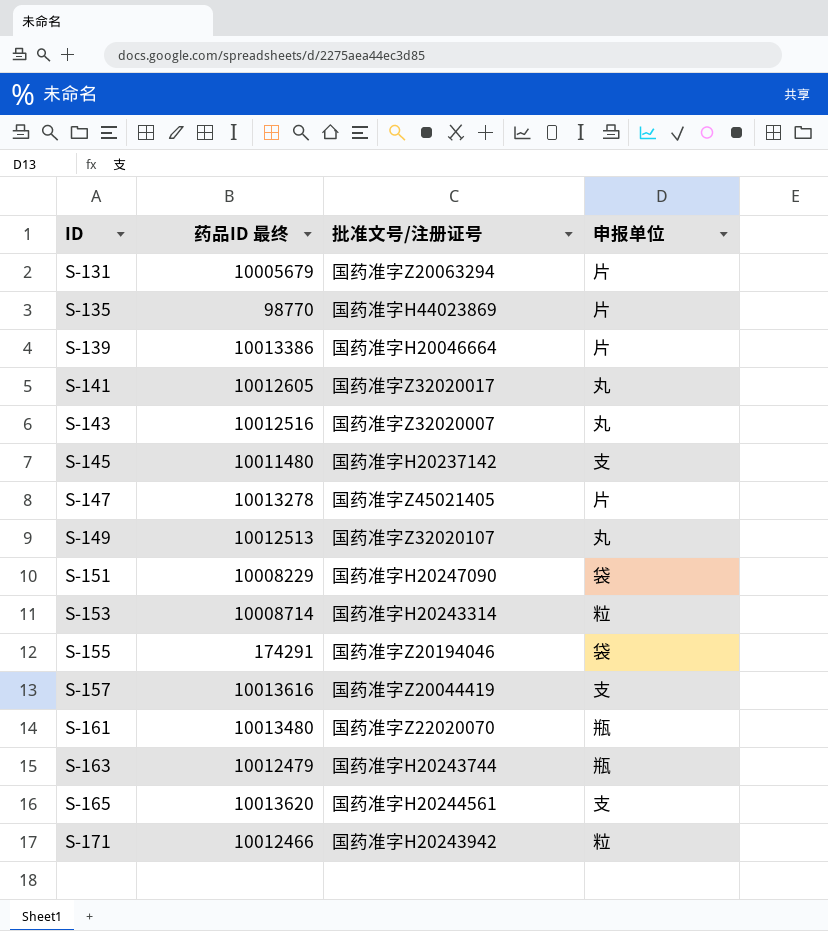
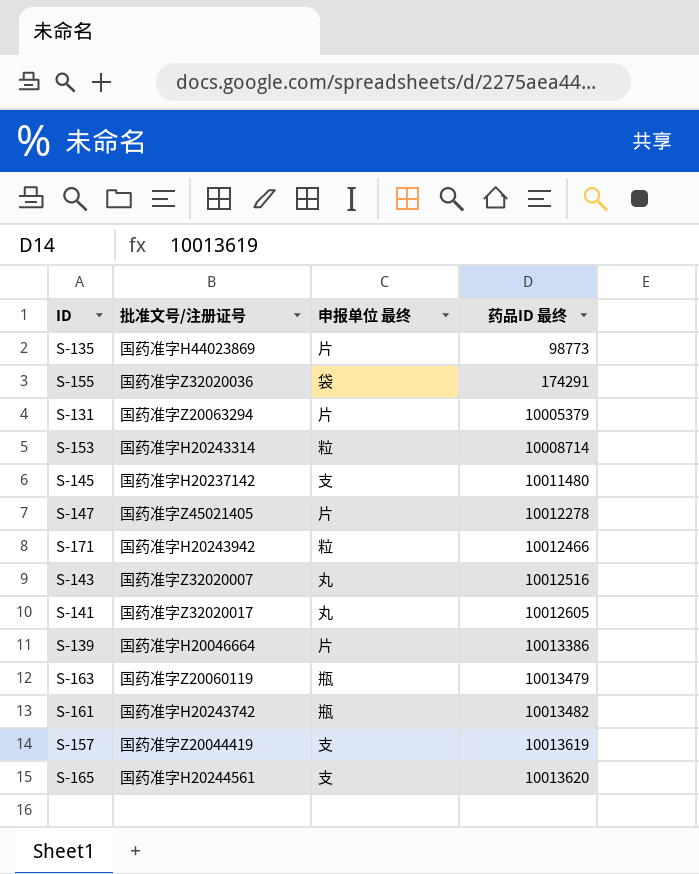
row order: ID ascending -> 药品ID 最终 ascending
column name: 申报单位 -> 申报单位 最终
column 药品ID 最终 | position: 2 -> 4
row S-149: 10012513 | 国药准字Z32020107 | 丸 -> none
row S-151: 10008229 | 国药准字H20247090 | 袋 -> none
S-135 | 药品ID 最终: 98770 -> 98773
S-155 | 批准文号/注册证号: 国药准字Z20194046 -> 国药准字Z32020036
S-131 | 药品ID 最终: 10005679 -> 10005379
S-147 | 药品ID 最终: 10013278 -> 10012278
S-163 | 批准文号/注册证号: 国药准字H20243744 -> 国药准字Z20060119
S-163 | 药品ID 最终: 10012479 -> 10013479
S-161 | 批准文号/注册证号: 国药准字Z22020070 -> 国药准字H20243742
S-161 | 药品ID 最终: 10013480 -> 10013482
S-157 | 药品ID 最终: 10013616 -> 10013619

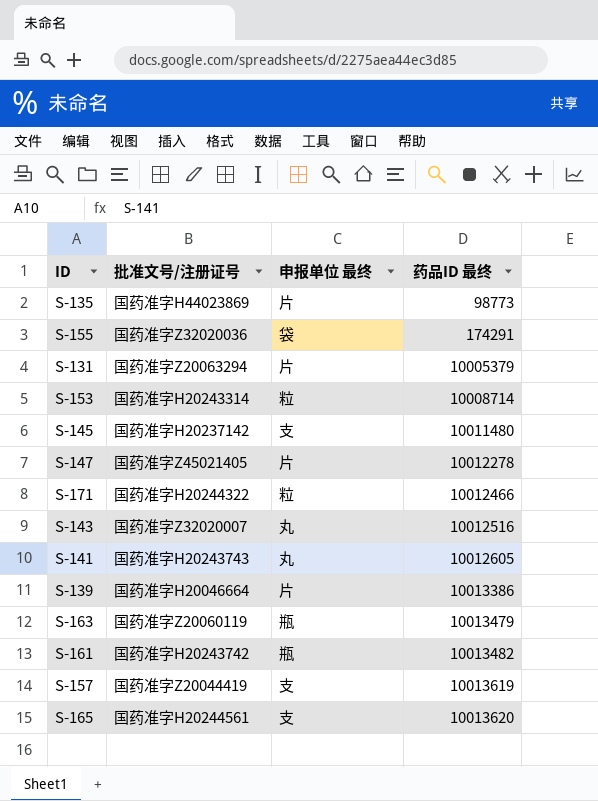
S-171 | 批准文号/注册证号: 国药准字H20243942 -> 国药准字H20244322
S-141 | 批准文号/注册证号: 国药准字Z32020017 -> 国药准字H20243743

